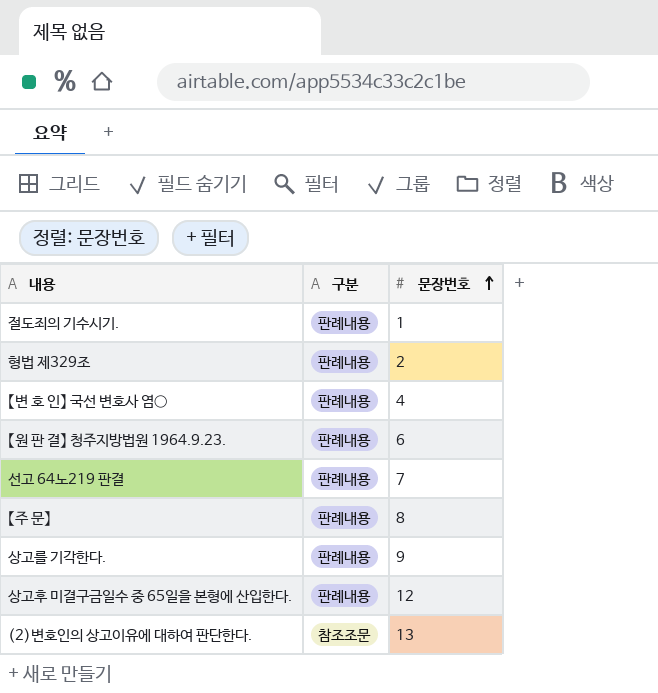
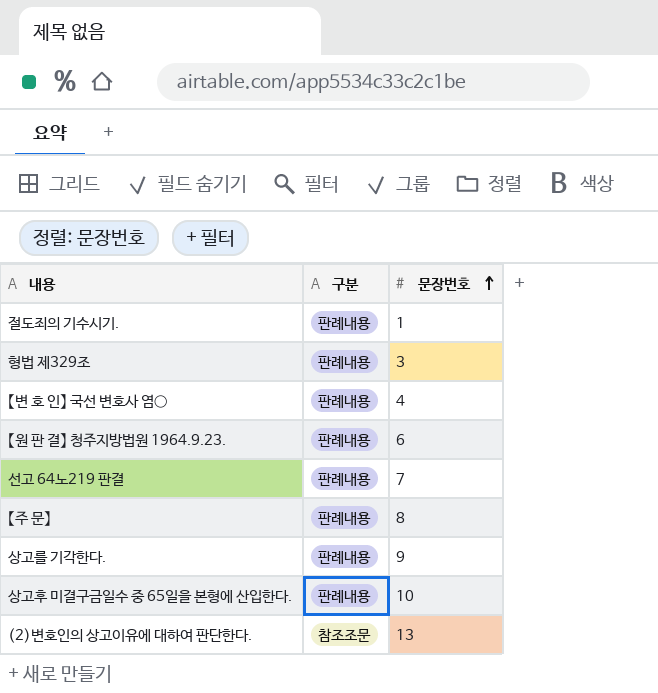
형법 제329조 | 문장번호: 2 -> 3
상고후 미결구금일수 중 65일을 본형에 산입한다. | 문장번호: 12 -> 10

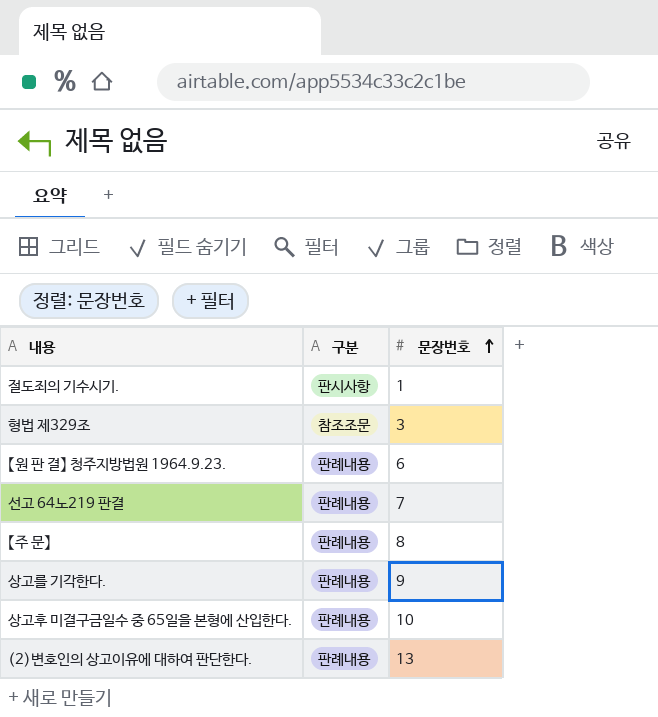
row 【변 호 인】 국선 변호사 염○: 판례내용 | 4 -> none
절도죄의 기수시기. | 구분: 판례내용 -> 판시사항
형법 제329조 | 구분: 판례내용 -> 참조조문
(2)변호인의 상고이유에 대하여 판단한다. | 구분: 참조조문 -> 판례내용

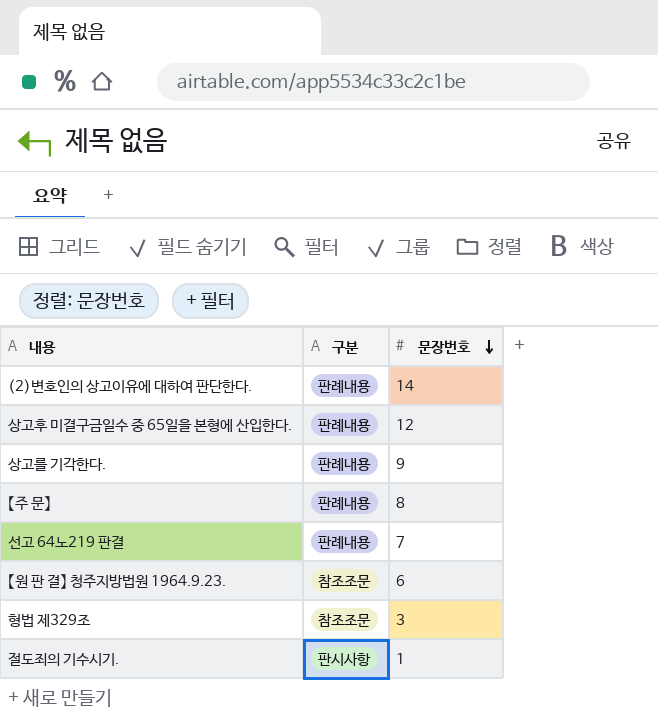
row order: 문장번호 ascending -> 문장번호 descending
(2)변호인의 상고이유에 대하여 판단한다. | 문장번호: 13 -> 14
상고후 미결구금일수 중 65일을 본형에 산입한다. | 문장번호: 10 -> 12
【원 판 결】 청주지방법원 1964.9.23. | 구분: 판례내용 -> 참조조문

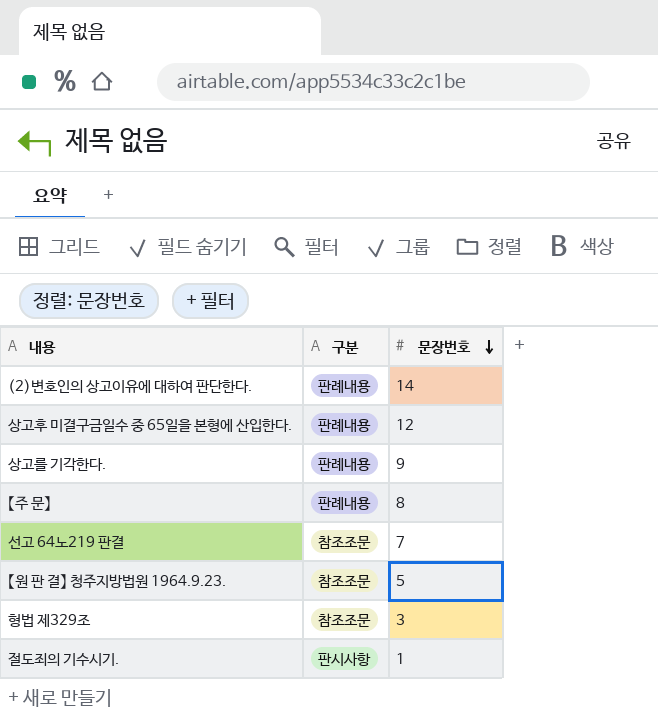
선고 64노219 판결 | 구분: 판례내용 -> 참조조문
【원 판 결】 청주지방법원 1964.9.23. | 문장번호: 6 -> 5

